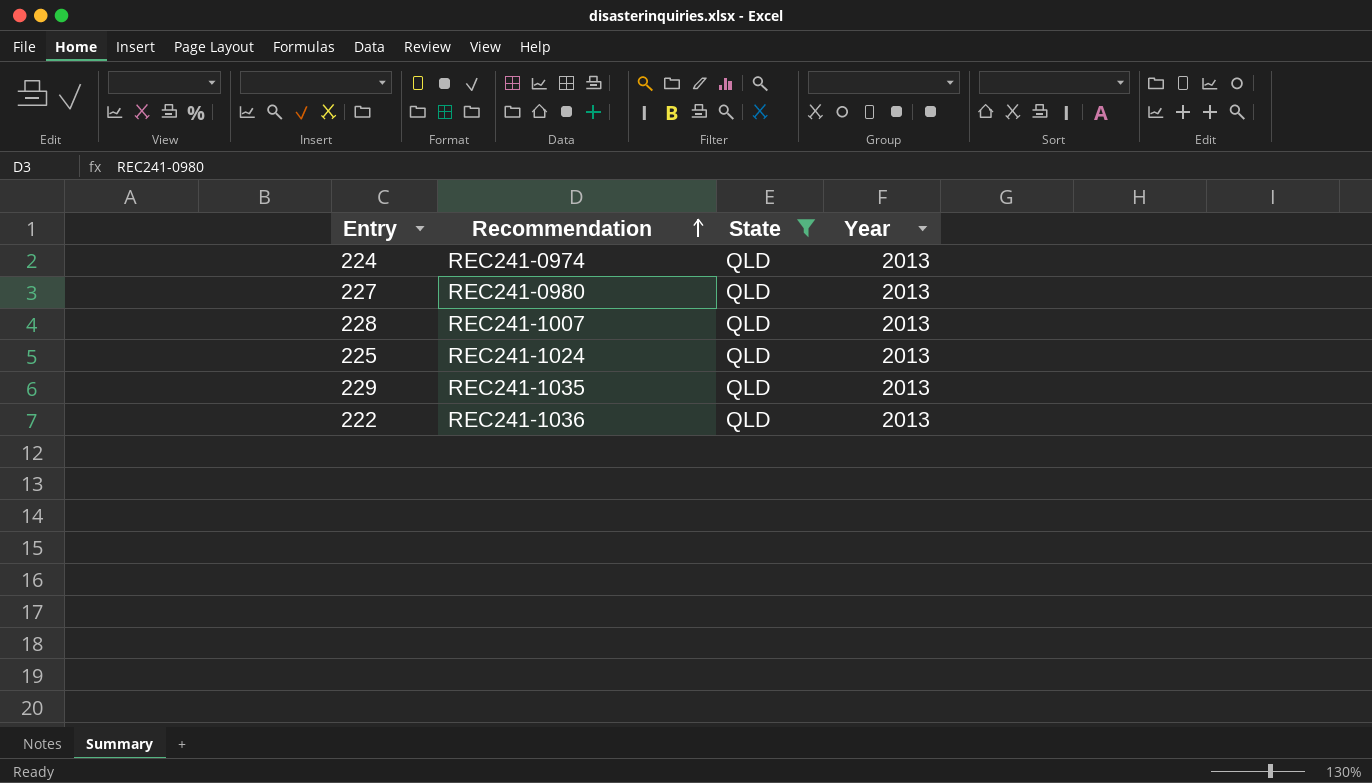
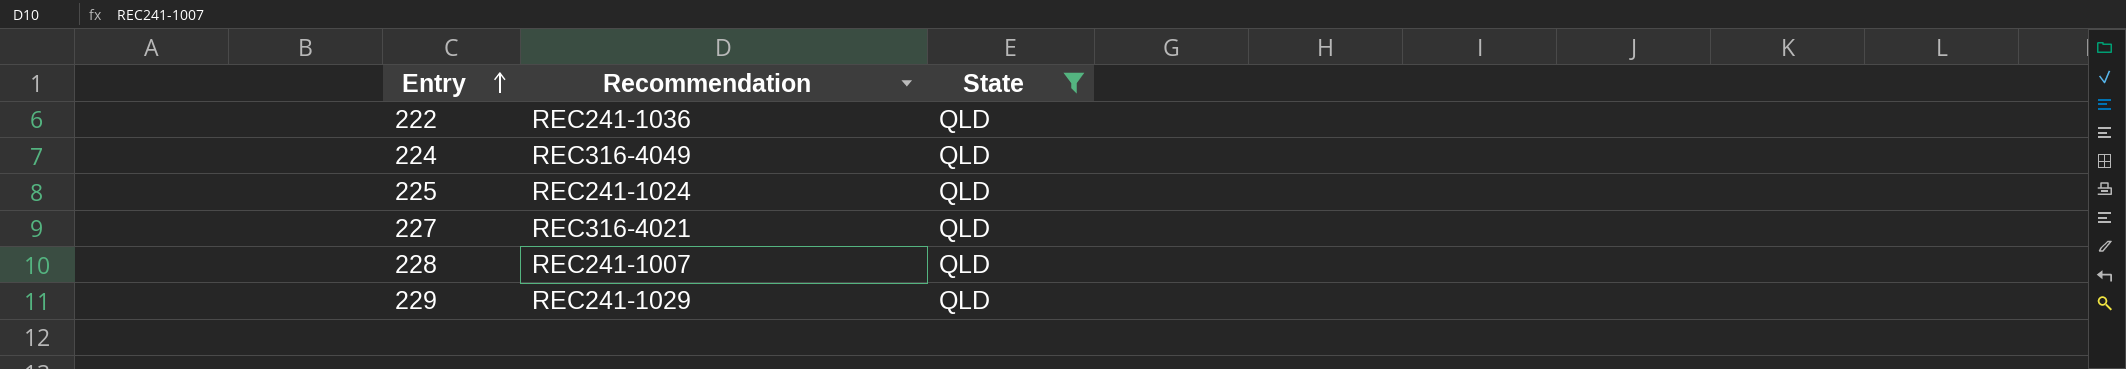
row order: Recommendation ascending -> Entry ascending
column Year | position: 4 -> none
224 | Recommendation: REC241-0974 -> REC316-4049
227 | Recommendation: REC241-0980 -> REC316-4021
229 | Recommendation: REC241-1035 -> REC241-1029

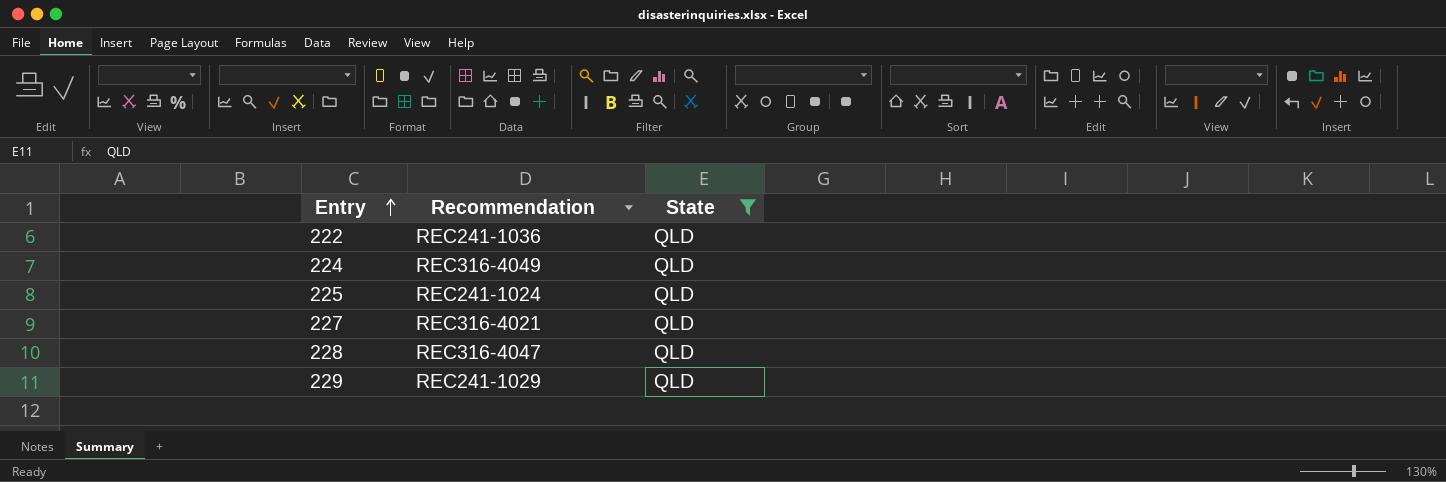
228 | Recommendation: REC241-1007 -> REC316-4047

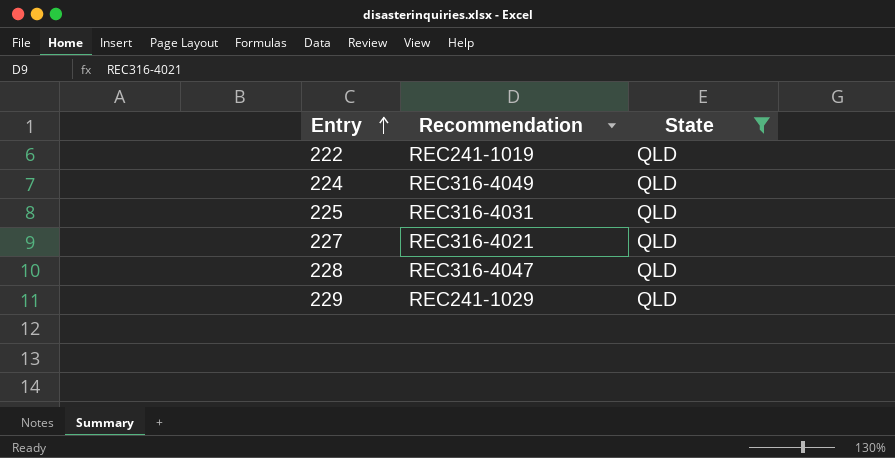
222 | Recommendation: REC241-1036 -> REC241-1019
225 | Recommendation: REC241-1024 -> REC316-4031

